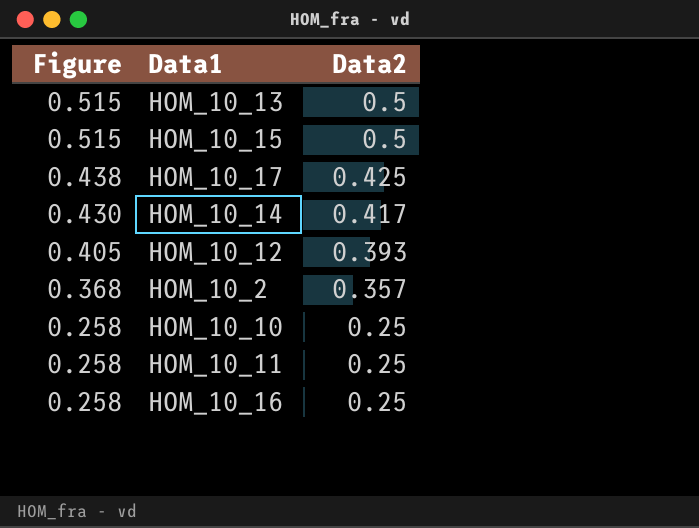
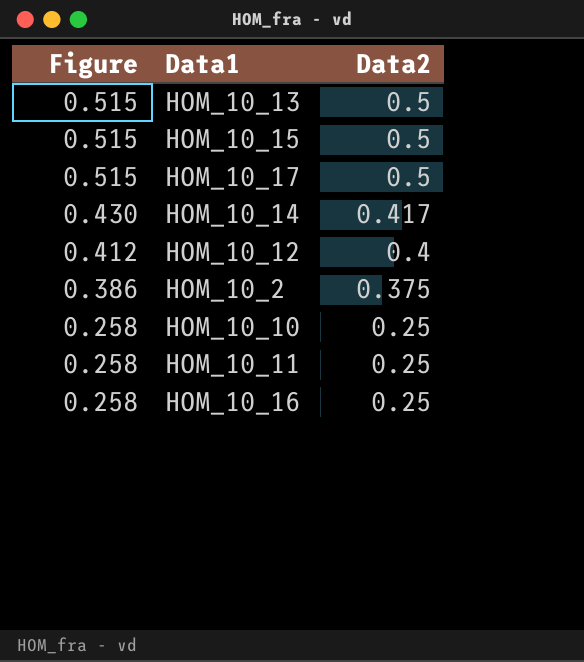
HOM_10_17 | Figure: 0.438 -> 0.515
HOM_10_17 | Data2: 0.425 -> 0.5
HOM_10_12 | Figure: 0.405 -> 0.412
HOM_10_12 | Data2: 0.393 -> 0.4
HOM_10_2 | Figure: 0.368 -> 0.386
HOM_10_2 | Data2: 0.357 -> 0.375

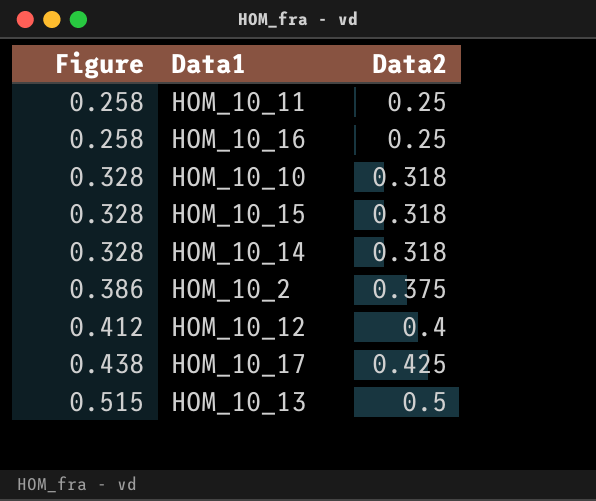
row order: Figure descending -> Figure ascending
HOM_10_10 | Figure: 0.258 -> 0.328
HOM_10_10 | Data2: 0.25 -> 0.318
HOM_10_15 | Figure: 0.515 -> 0.328
HOM_10_15 | Data2: 0.5 -> 0.318
HOM_10_14 | Figure: 0.430 -> 0.328
HOM_10_14 | Data2: 0.417 -> 0.318
HOM_10_17 | Figure: 0.515 -> 0.438
HOM_10_17 | Data2: 0.5 -> 0.425

